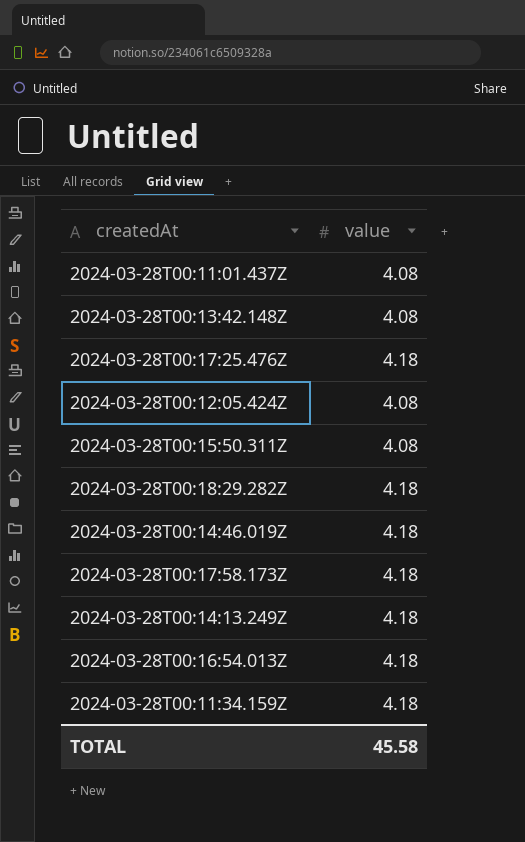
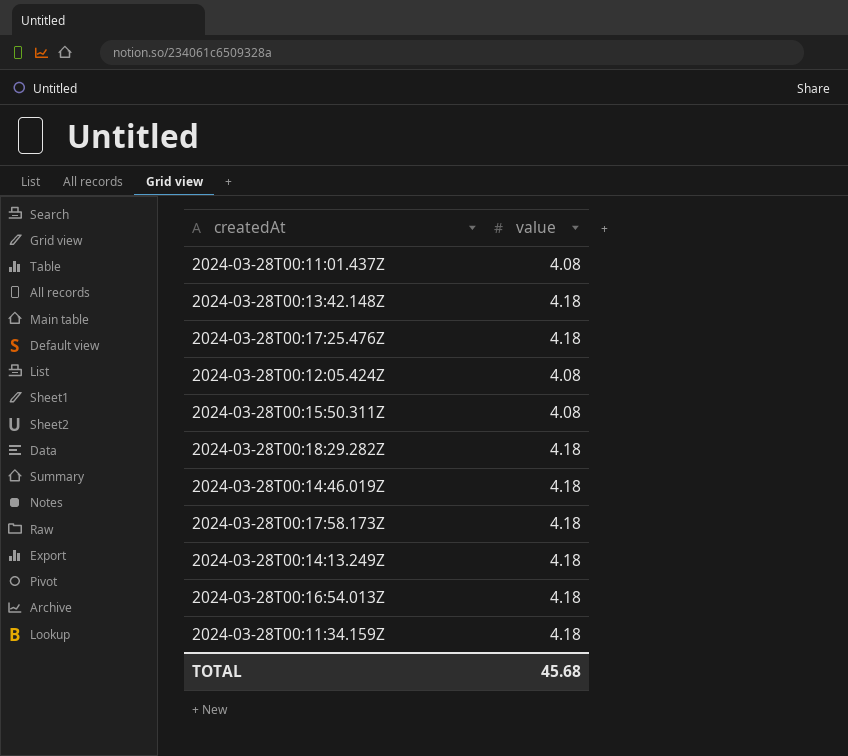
2024-03-28T00:13:42.148Z | value: 4.08 -> 4.18
TOTAL | value: 45.58 -> 45.68

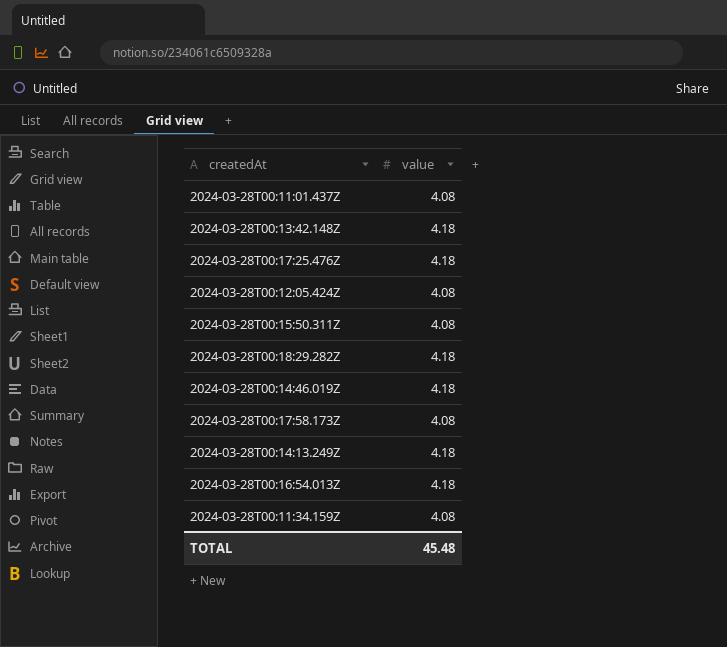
2024-03-28T00:17:58.173Z | value: 4.18 -> 4.08
2024-03-28T00:11:34.159Z | value: 4.18 -> 4.08
TOTAL | value: 45.68 -> 45.48

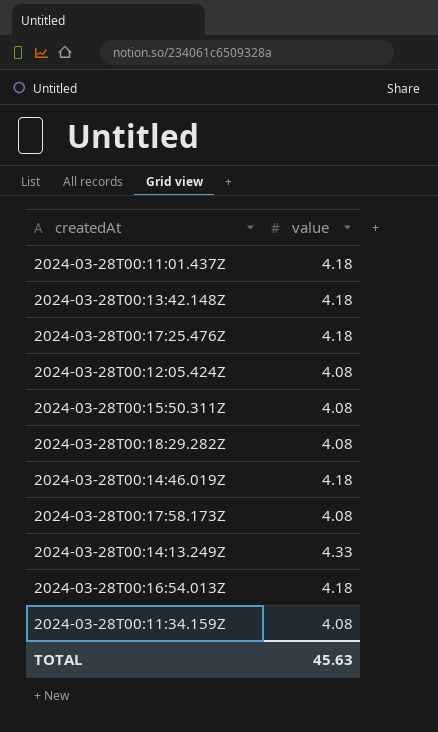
2024-03-28T00:11:01.437Z | value: 4.08 -> 4.18
2024-03-28T00:18:29.282Z | value: 4.18 -> 4.08
2024-03-28T00:14:13.249Z | value: 4.18 -> 4.33
TOTAL | value: 45.48 -> 45.63

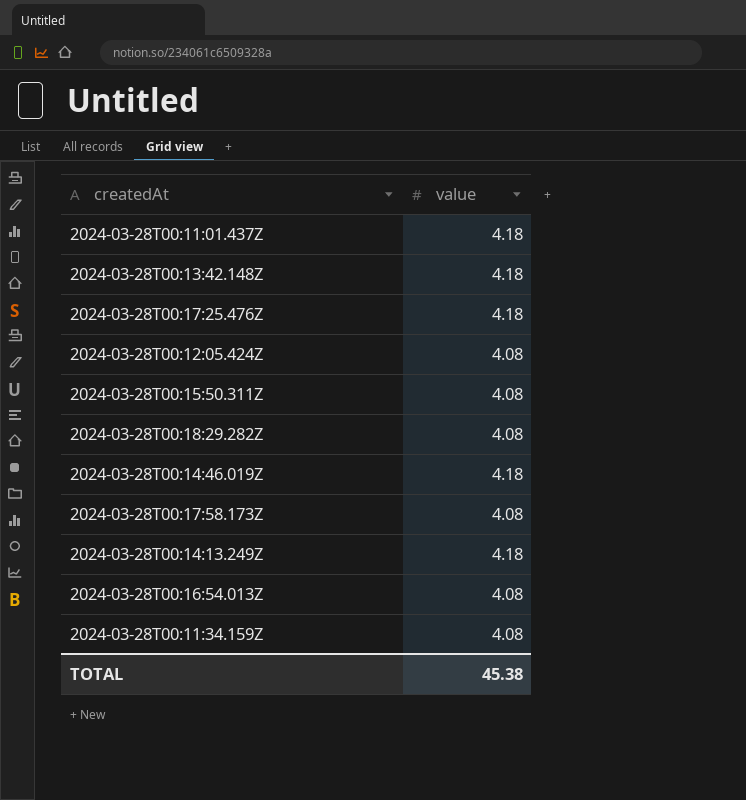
2024-03-28T00:14:13.249Z | value: 4.33 -> 4.18
2024-03-28T00:16:54.013Z | value: 4.18 -> 4.08
TOTAL | value: 45.63 -> 45.38

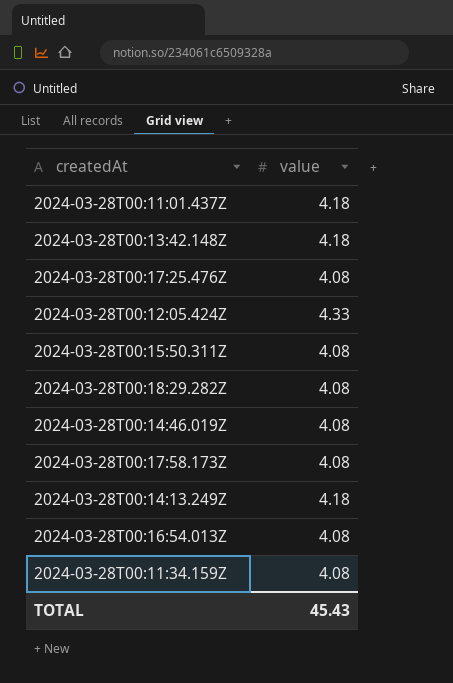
2024-03-28T00:17:25.476Z | value: 4.18 -> 4.08
2024-03-28T00:12:05.424Z | value: 4.08 -> 4.33
2024-03-28T00:14:46.019Z | value: 4.18 -> 4.08
TOTAL | value: 45.38 -> 45.43

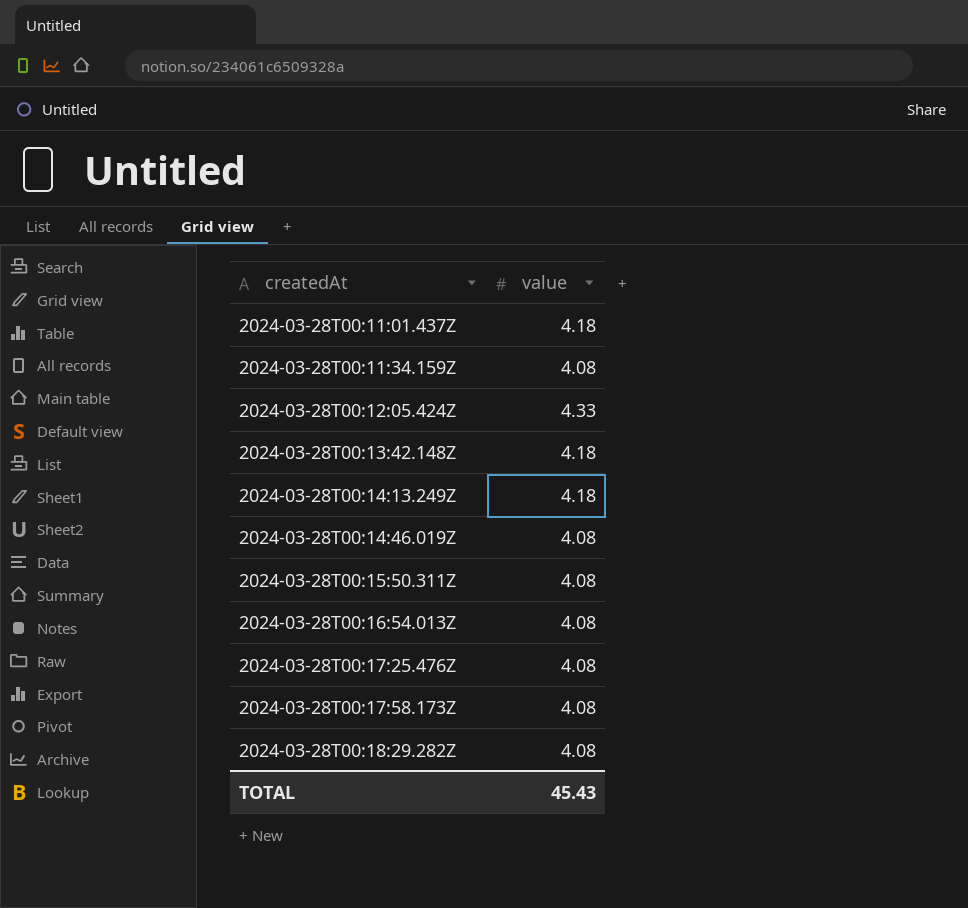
row order: none -> createdAt ascending

